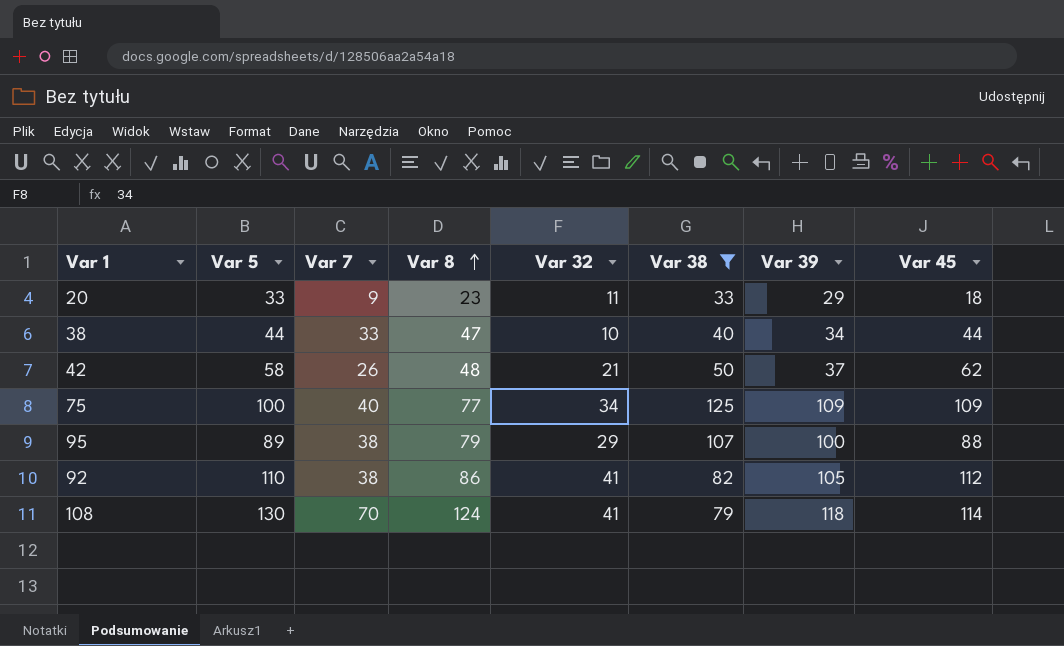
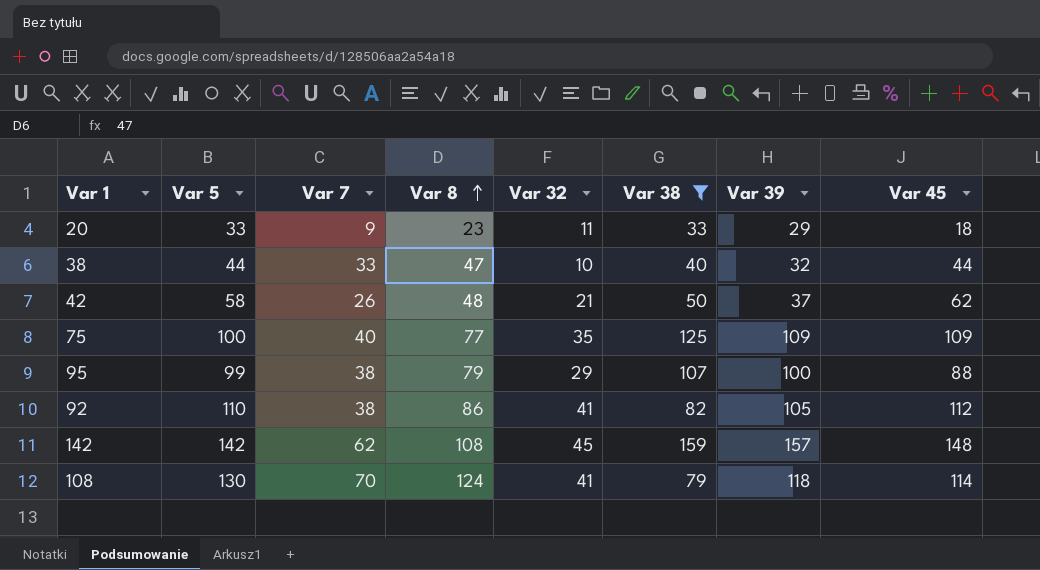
38 | Var 39: 34 -> 32
75 | Var 32: 34 -> 35
95 | Var 5: 89 -> 99
row 142: none -> 142 | 62 | 108 | 45 | 159 | 157 | 148

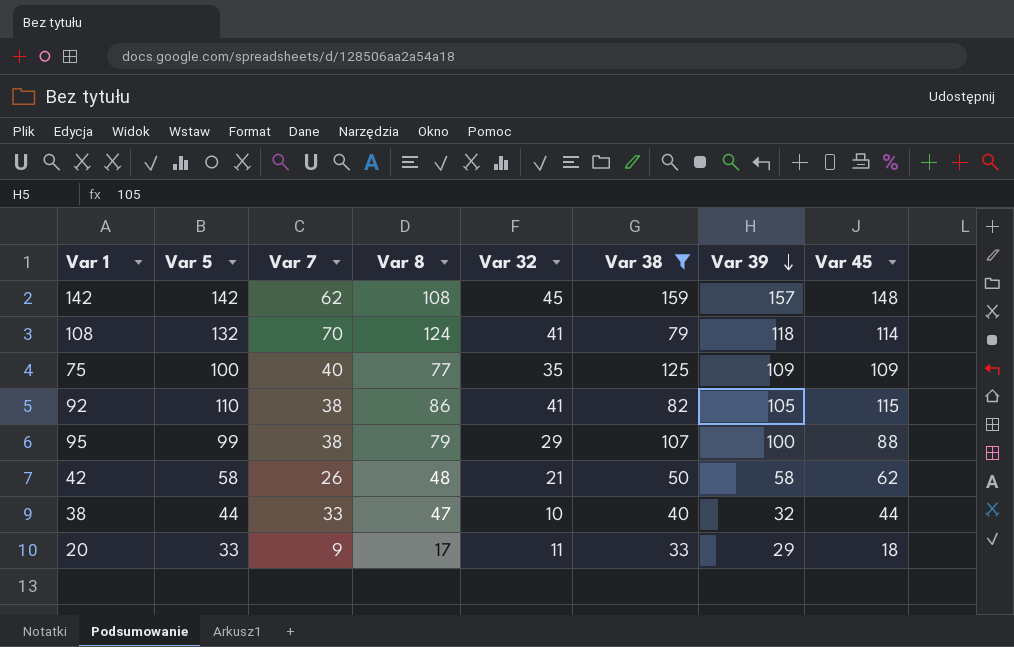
row order: Var 8 ascending -> Var 39 descending
108 | Var 5: 130 -> 132
92 | Var 45: 112 -> 115
42 | Var 39: 37 -> 58
20 | Var 8: 23 -> 17

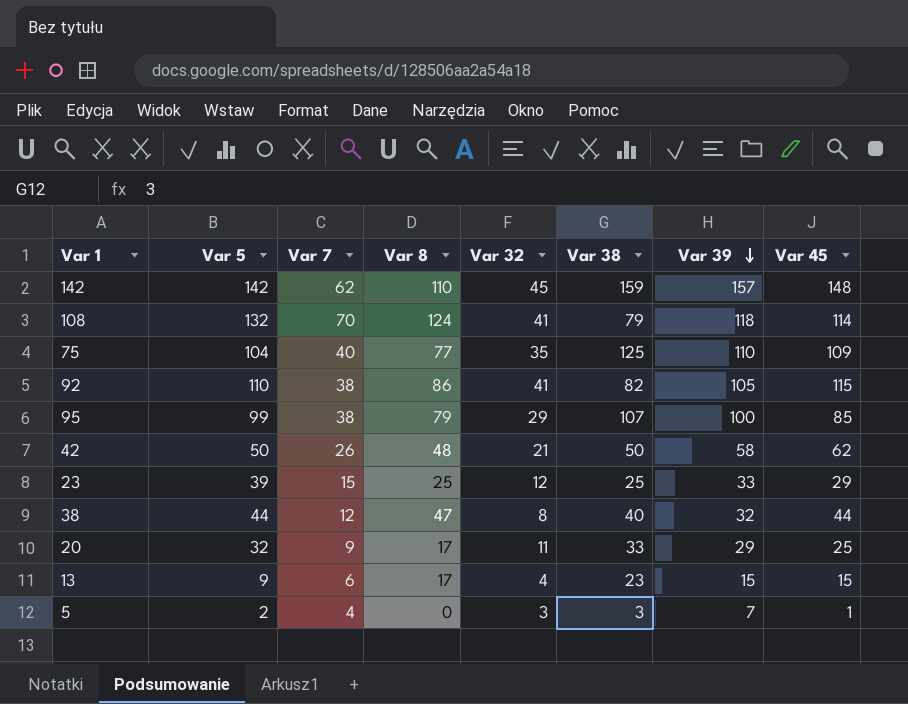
filter: Var 38 >= 33 -> none
142 | Var 8: 108 -> 110
75 | Var 5: 100 -> 104
75 | Var 39: 109 -> 110
95 | Var 45: 88 -> 85
42 | Var 5: 58 -> 50
38 | Var 7: 33 -> 12
38 | Var 32: 10 -> 8
20 | Var 5: 33 -> 32
20 | Var 45: 18 -> 25

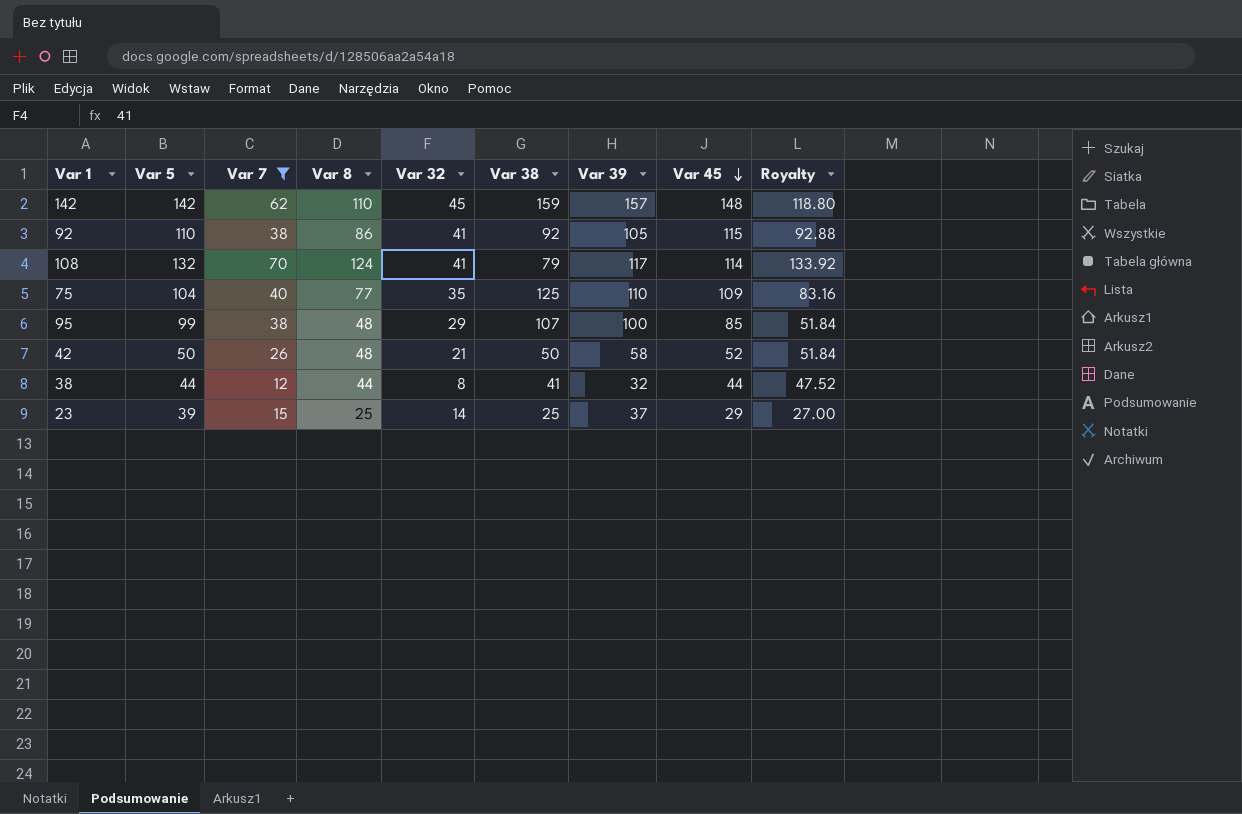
filter: none -> Var 7 >= 12
row order: Var 39 descending -> Var 45 descending
column Royalty | formula: none -> [Var 8] * 1.08
92 | Var 38: 82 -> 92
108 | Var 39: 118 -> 117
95 | Var 8: 79 -> 48
42 | Var 45: 62 -> 52
38 | Var 8: 47 -> 44
38 | Var 38: 40 -> 41
23 | Var 32: 12 -> 14
23 | Var 39: 33 -> 37

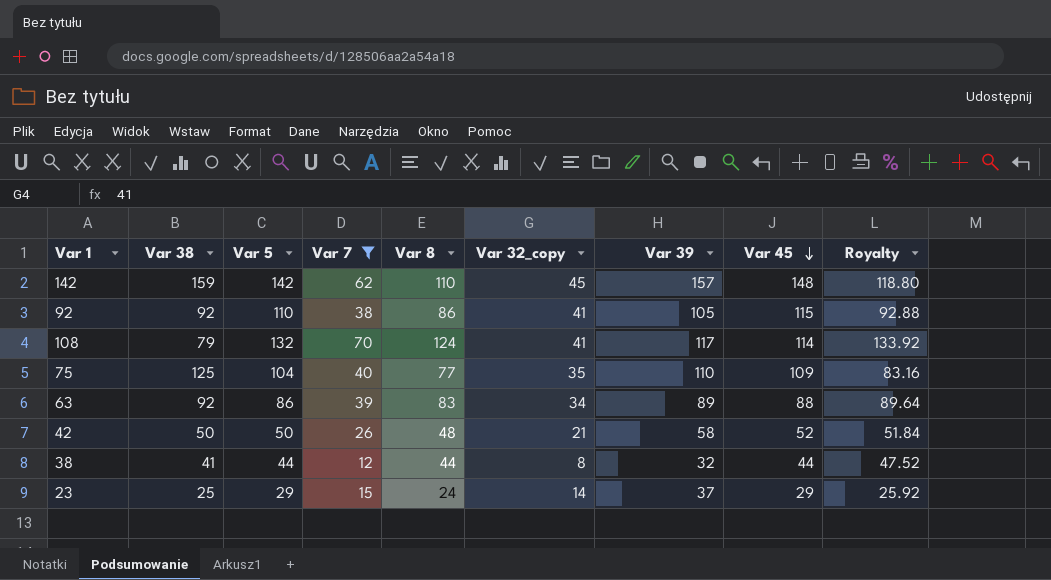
column Var 38 | position: 6 -> 2
column name: Var 32 -> Var 32_copy
row 95: 99 | 38 | 48 | 29 | 107 | 100 | 85 | 51.84 -> none
row 63: none -> 92 | 86 | 39 | 83 | 34 | 89 | 88 | 89.64
23 | Var 5: 39 -> 29
23 | Var 8: 25 -> 24
23 | Royalty: 27.00 -> 25.92

